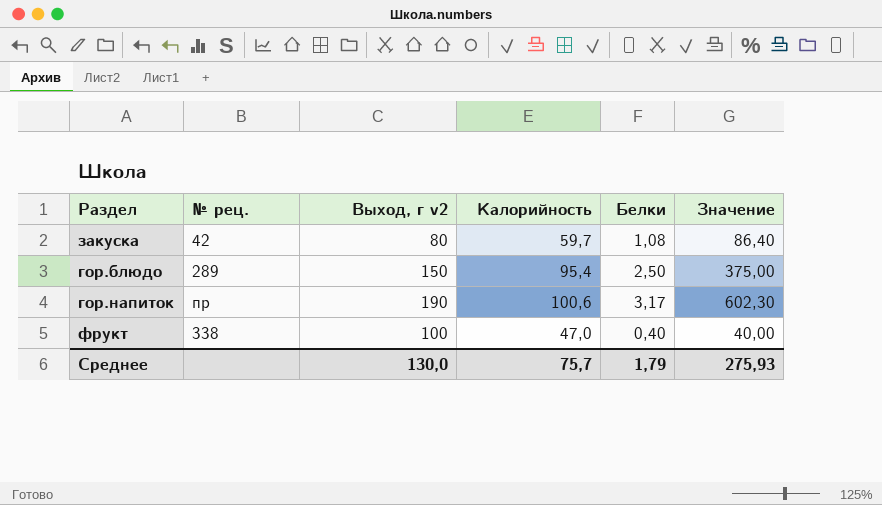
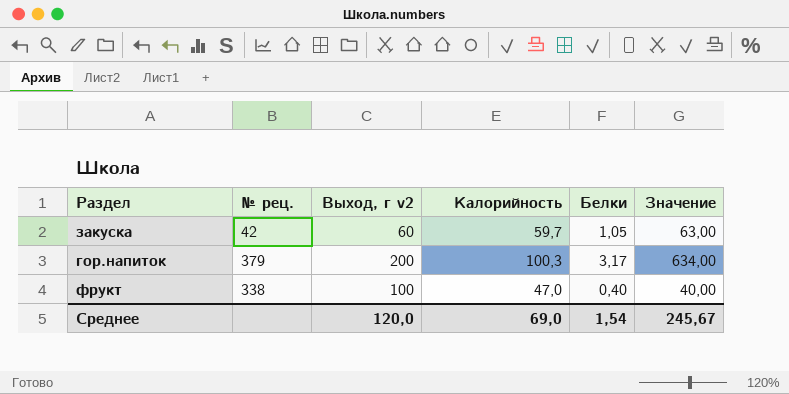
row гор.блюдо: 289 | 150 | 95,4 | 2,50 | 375,00 -> none
закуска | Выход, г v2: 80 -> 60
закуска | Белки: 1,08 -> 1,05
закуска | Значение: 86,40 -> 63,00
гор.напиток | № рец.: пр -> 379
гор.напиток | Выход, г v2: 190 -> 200
гор.напиток | Калорийность: 100,6 -> 100,3
гор.напиток | Значение: 602,30 -> 634,00
Среднее | Выход, г v2: 130,0 -> 120,0
Среднее | Калорийность: 75,7 -> 69,0
Среднее | Белки: 1,79 -> 1,54
Среднее | Значение: 275,93 -> 245,67

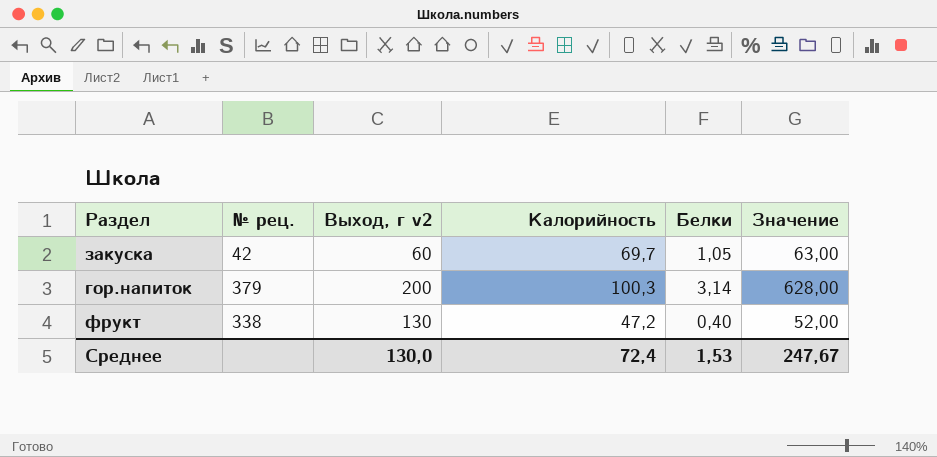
закуска | Калорийность: 59,7 -> 69,7
гор.напиток | Белки: 3,17 -> 3,14
гор.напиток | Значение: 634,00 -> 628,00
фрукт | Выход, г v2: 100 -> 130
фрукт | Калорийность: 47,0 -> 47,2
фрукт | Значение: 40,00 -> 52,00
Среднее | Выход, г v2: 120,0 -> 130,0
Среднее | Калорийность: 69,0 -> 72,4
Среднее | Белки: 1,54 -> 1,53
Среднее | Значение: 245,67 -> 247,67

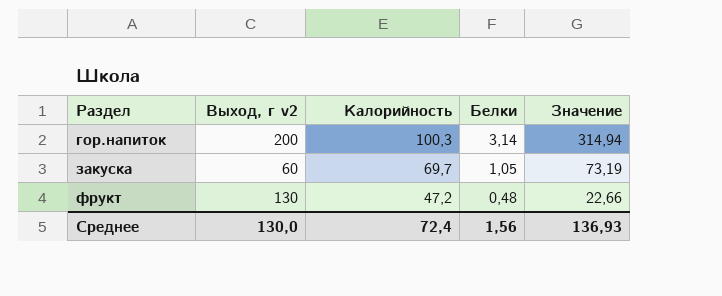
row order: none -> Раздел ascending
column № рец. | position: 2 -> none
column Значение | formula: [Выход, г v2] * [Белки] -> [Калорийность] * [Белки]
фрукт | Белки: 0,40 -> 0,48
Среднее | Белки: 1,53 -> 1,56
Среднее | Значение: 247,67 -> 136,93

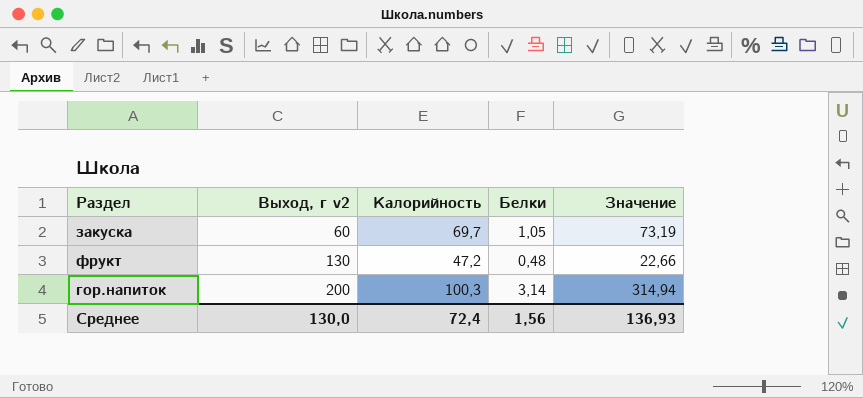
row order: Раздел ascending -> Выход, г v2 ascending

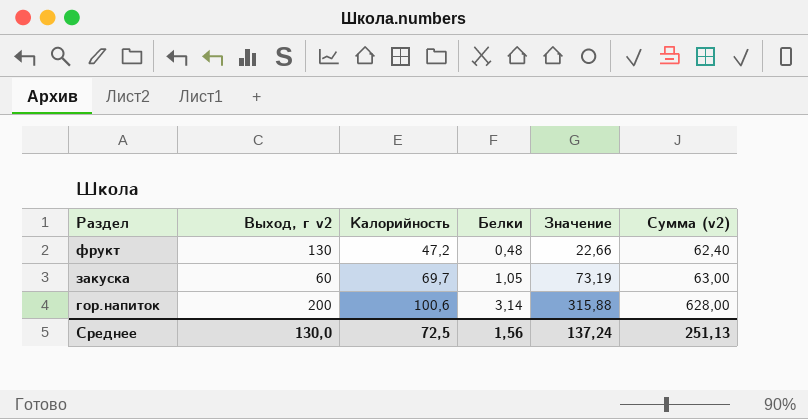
row order: Выход, г v2 ascending -> Раздел descending
column Сумма (v2) | formula: none -> [Выход, г v2] * [Белки]
гор.напиток | Калорийность: 100,3 -> 100,6
гор.напиток | Значение: 314,94 -> 315,88
Среднее | Калорийность: 72,4 -> 72,5
Среднее | Значение: 136,93 -> 137,24

